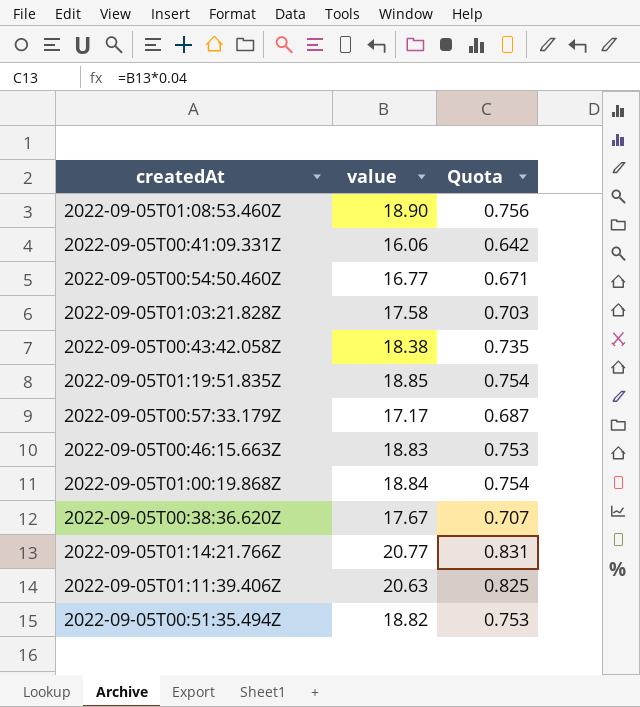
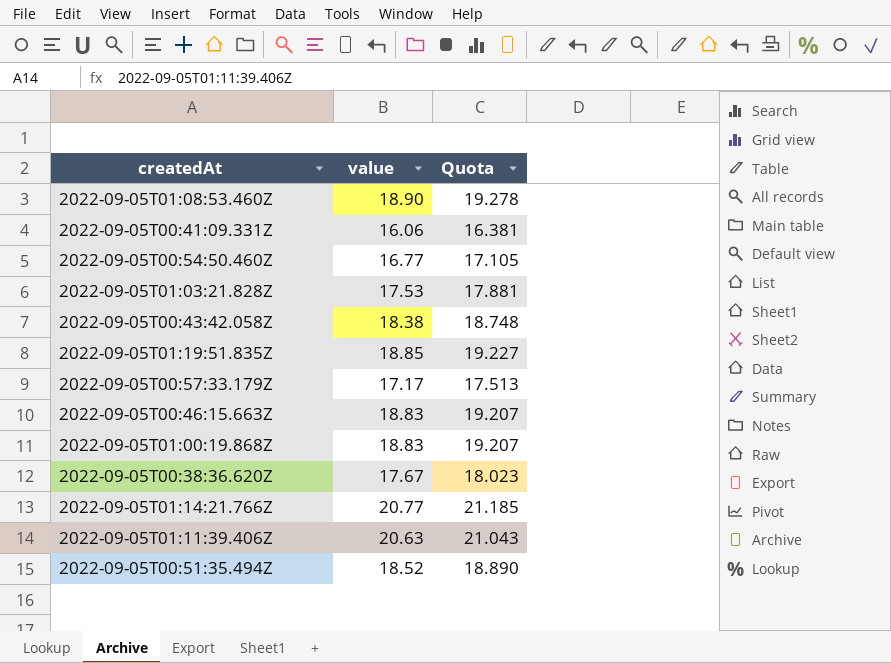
column Quota | formula: [value] * 0.04 -> [value] * 1.02
2022-09-05T01:03:21.828Z | value: 17.58 -> 17.53
2022-09-05T01:00:19.868Z | value: 18.84 -> 18.83
2022-09-05T00:51:35.494Z | value: 18.82 -> 18.52

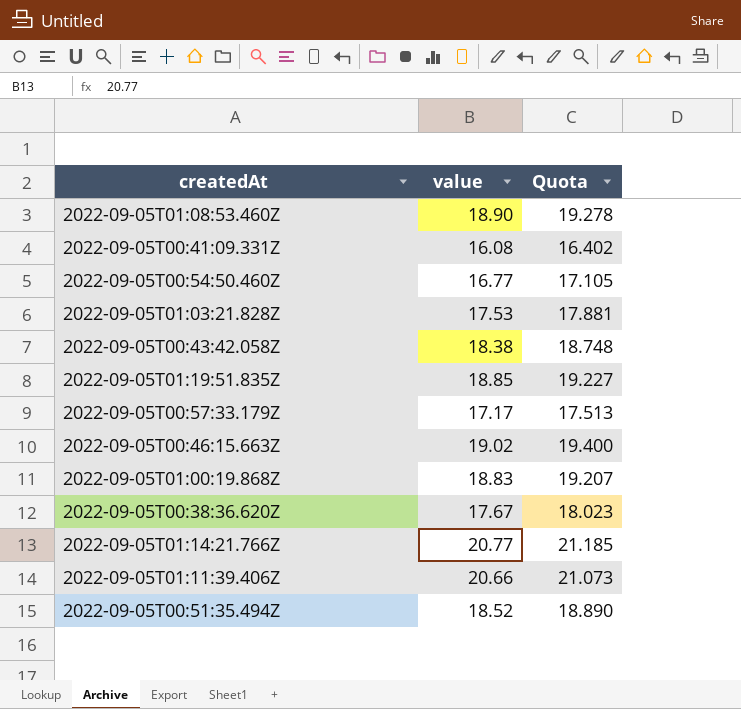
2022-09-05T00:41:09.331Z | value: 16.06 -> 16.08
2022-09-05T00:41:09.331Z | Quota: 16.381 -> 16.402
2022-09-05T00:46:15.663Z | value: 18.83 -> 19.02
2022-09-05T00:46:15.663Z | Quota: 19.207 -> 19.400
2022-09-05T01:11:39.406Z | value: 20.63 -> 20.66
2022-09-05T01:11:39.406Z | Quota: 21.043 -> 21.073

